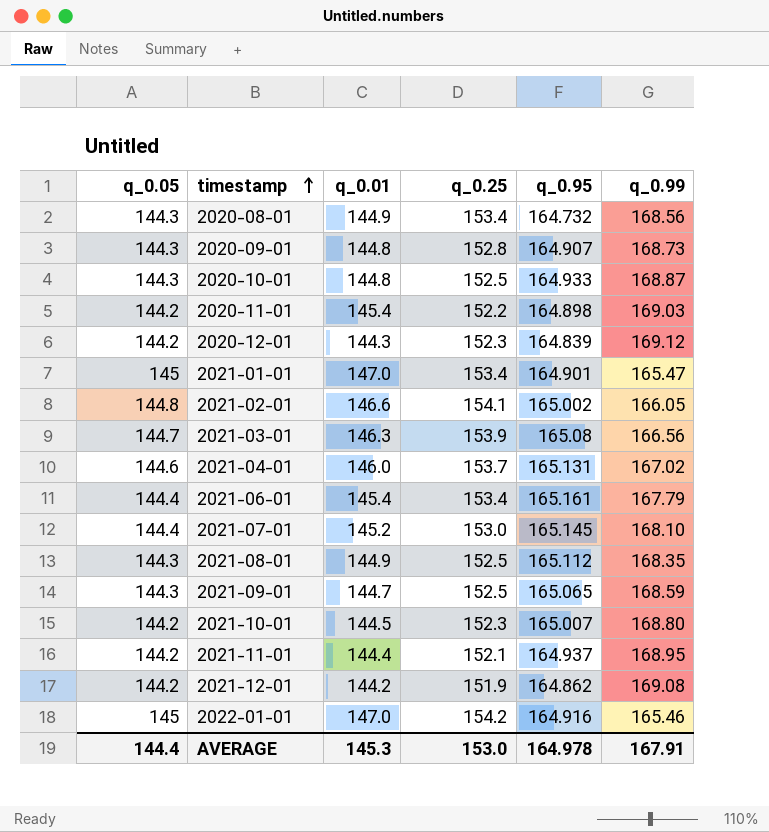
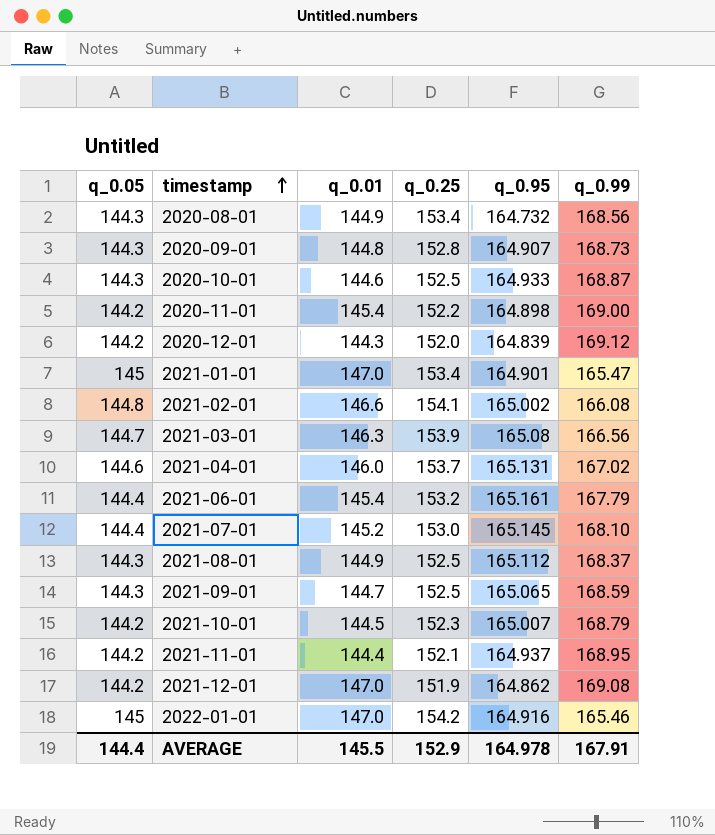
2020-10-01 | q_0.01: 144.8 -> 144.6
2020-11-01 | q_0.99: 169.03 -> 169.00
2020-12-01 | q_0.25: 152.3 -> 152.0
2021-02-01 | q_0.99: 166.05 -> 166.08
2021-06-01 | q_0.25: 153.4 -> 153.2
2021-08-01 | q_0.99: 168.35 -> 168.37
2021-10-01 | q_0.99: 168.80 -> 168.79
2021-12-01 | q_0.01: 144.2 -> 147.0
AVERAGE | q_0.01: 145.3 -> 145.5
AVERAGE | q_0.25: 153.0 -> 152.9

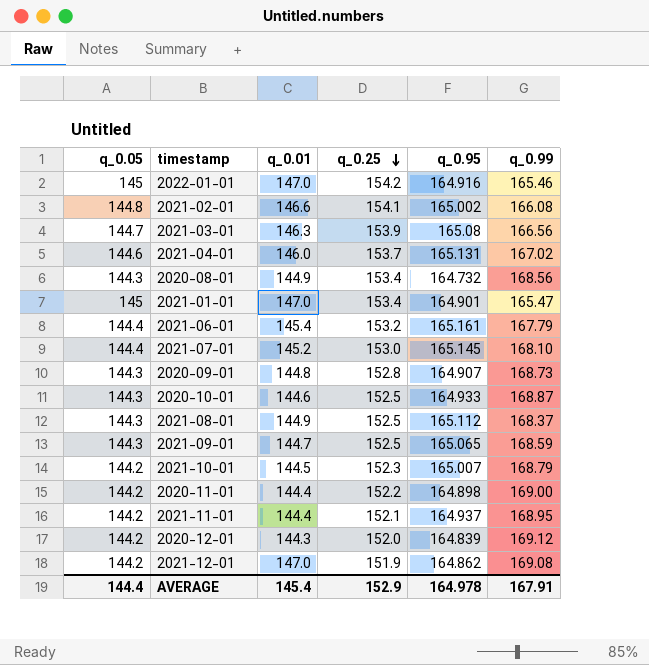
row order: timestamp ascending -> q_0.25 descending
2020-11-01 | q_0.01: 145.4 -> 144.4
AVERAGE | q_0.01: 145.5 -> 145.4

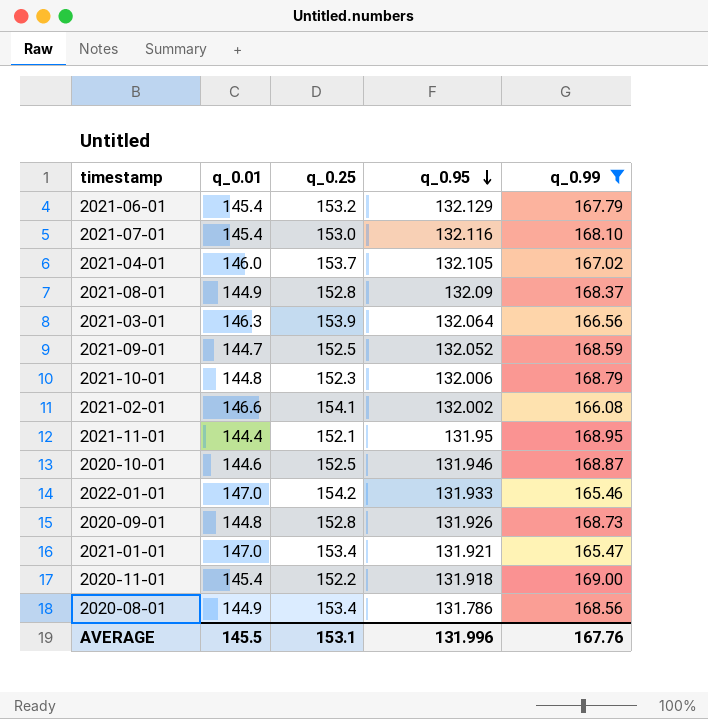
filter: none -> q_0.99 <= 169.00
row order: q_0.25 descending -> q_0.95 descending
column q_0.05 | position: 1 -> none
2021-06-01 | q_0.95: 165.161 -> 132.129
2021-07-01 | q_0.01: 145.2 -> 145.4
2021-07-01 | q_0.95: 165.145 -> 132.116
2021-04-01 | q_0.95: 165.131 -> 132.105
2021-08-01 | q_0.25: 152.5 -> 152.8
2021-08-01 | q_0.95: 165.112 -> 132.09
2021-03-01 | q_0.95: 165.08 -> 132.064
2021-09-01 | q_0.95: 165.065 -> 132.052
2021-10-01 | q_0.01: 144.5 -> 144.8
2021-10-01 | q_0.95: 165.007 -> 132.006
2021-02-01 | q_0.95: 165.002 -> 132.002
2021-11-01 | q_0.95: 164.937 -> 131.95
2020-10-01 | q_0.95: 164.933 -> 131.946
2022-01-01 | q_0.95: 164.916 -> 131.933
2020-09-01 | q_0.95: 164.907 -> 131.926
2021-01-01 | q_0.95: 164.901 -> 131.921
2020-11-01 | q_0.01: 144.4 -> 145.4
2020-11-01 | q_0.95: 164.898 -> 131.918
2020-08-01 | q_0.95: 164.732 -> 131.786
AVERAGE | q_0.01: 145.4 -> 145.5
AVERAGE | q_0.25: 152.9 -> 153.1
AVERAGE | q_0.95: 164.978 -> 131.996
AVERAGE | q_0.99: 167.91 -> 167.76

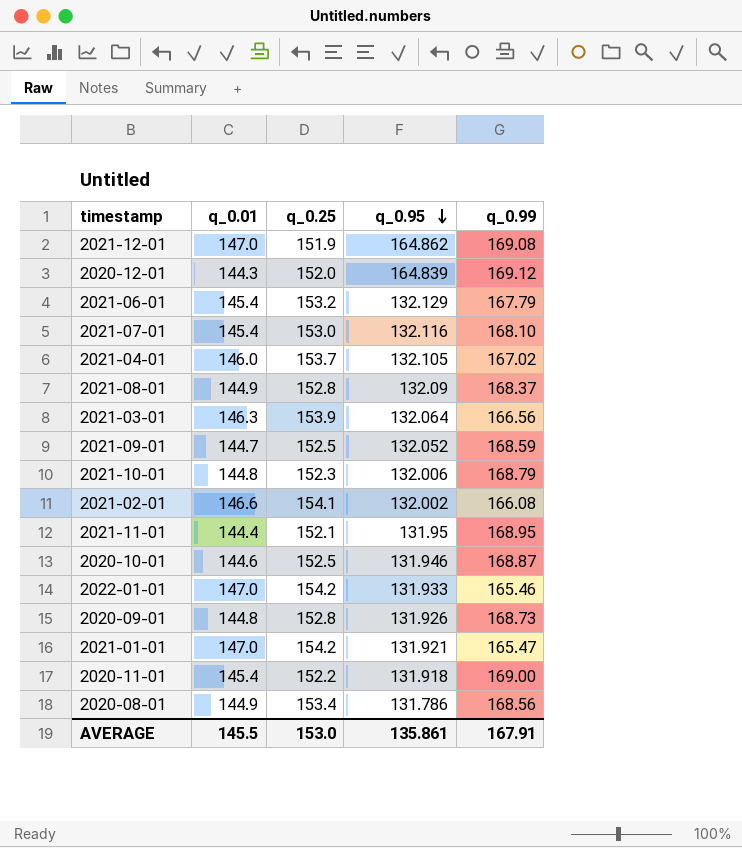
filter: q_0.99 <= 169.00 -> none
2021-01-01 | q_0.25: 153.4 -> 154.2
AVERAGE | q_0.25: 153.1 -> 153.0
AVERAGE | q_0.95: 131.996 -> 135.861
AVERAGE | q_0.99: 167.76 -> 167.91

